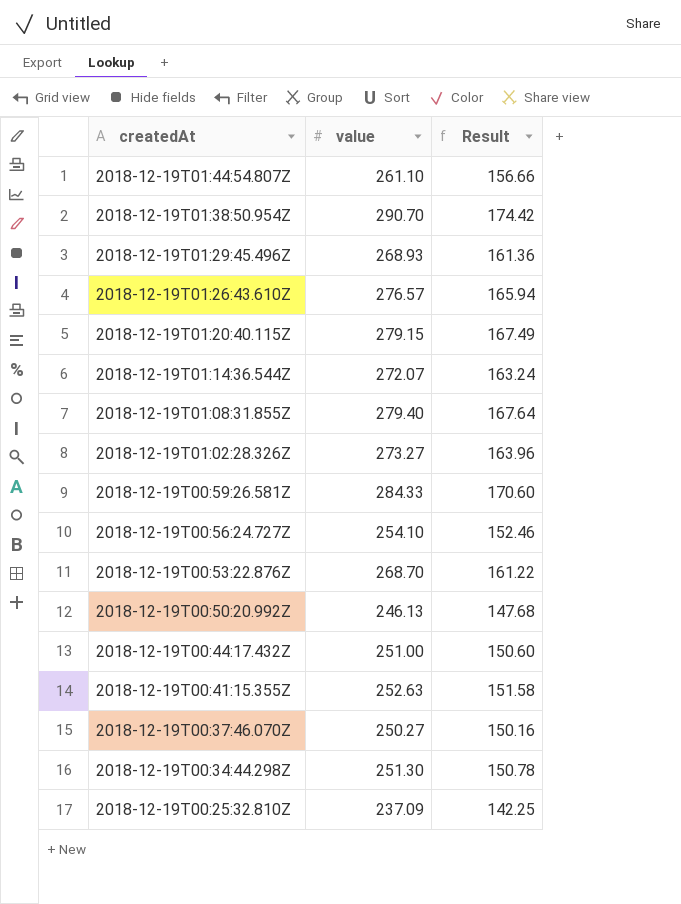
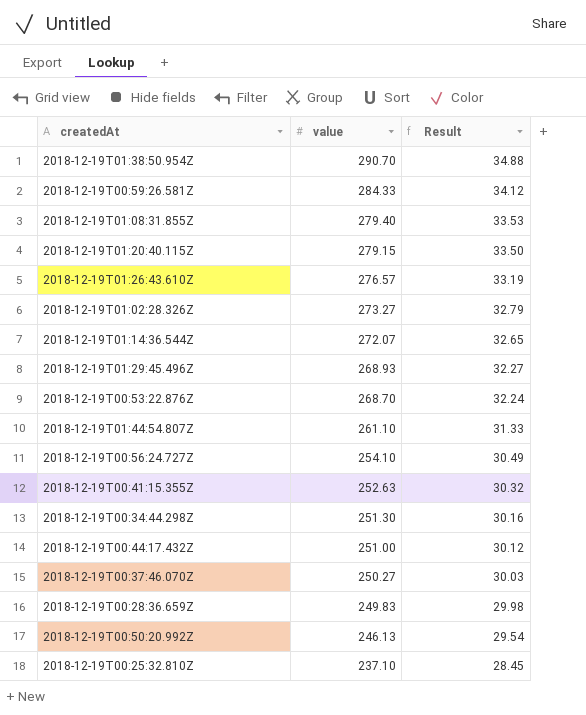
row order: createdAt descending -> value descending
column Result | formula: [value] * 0.6 -> [value] * 0.12
row 2018-12-19T00:28:36.659Z: none -> 249.83 | 29.98
2018-12-19T00:25:32.810Z | value: 237.09 -> 237.10

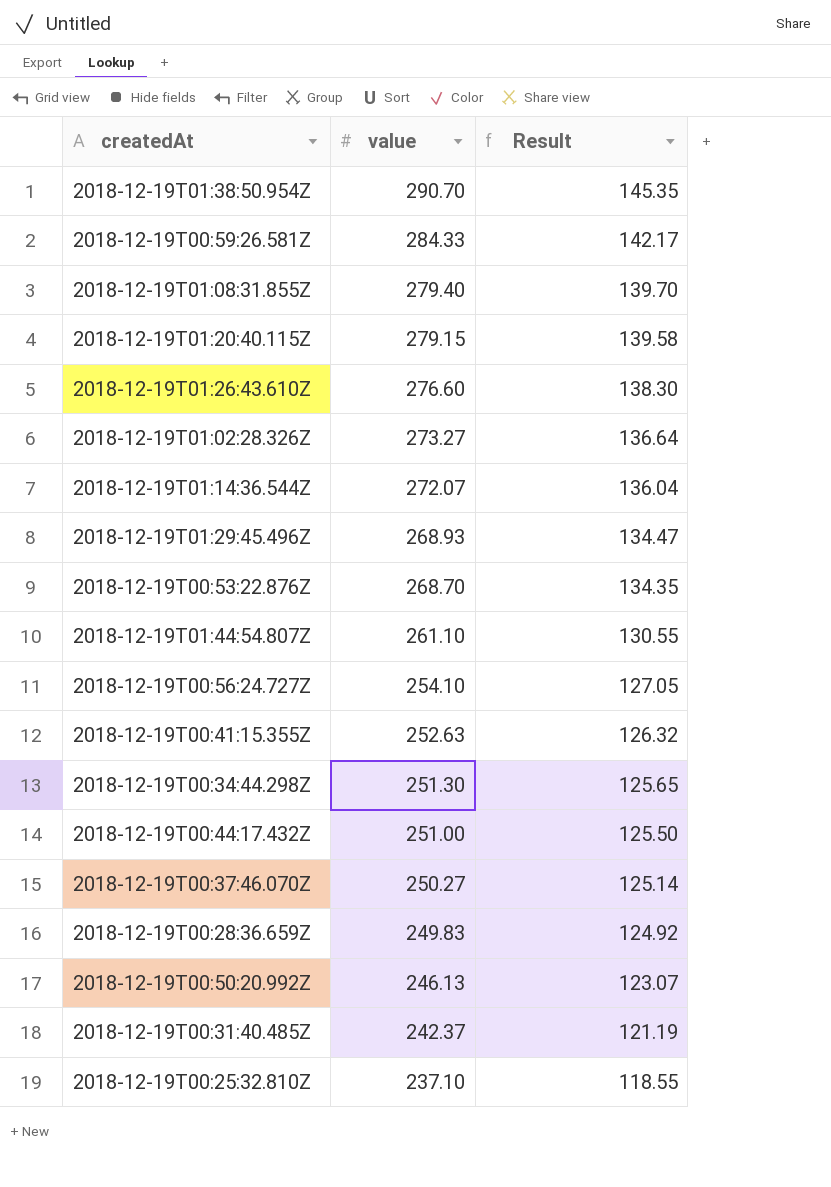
column Result | formula: [value] * 0.12 -> [value] * 0.5
2018-12-19T01:26:43.610Z | value: 276.57 -> 276.60
row 2018-12-19T00:31:40.485Z: none -> 242.37 | 121.19

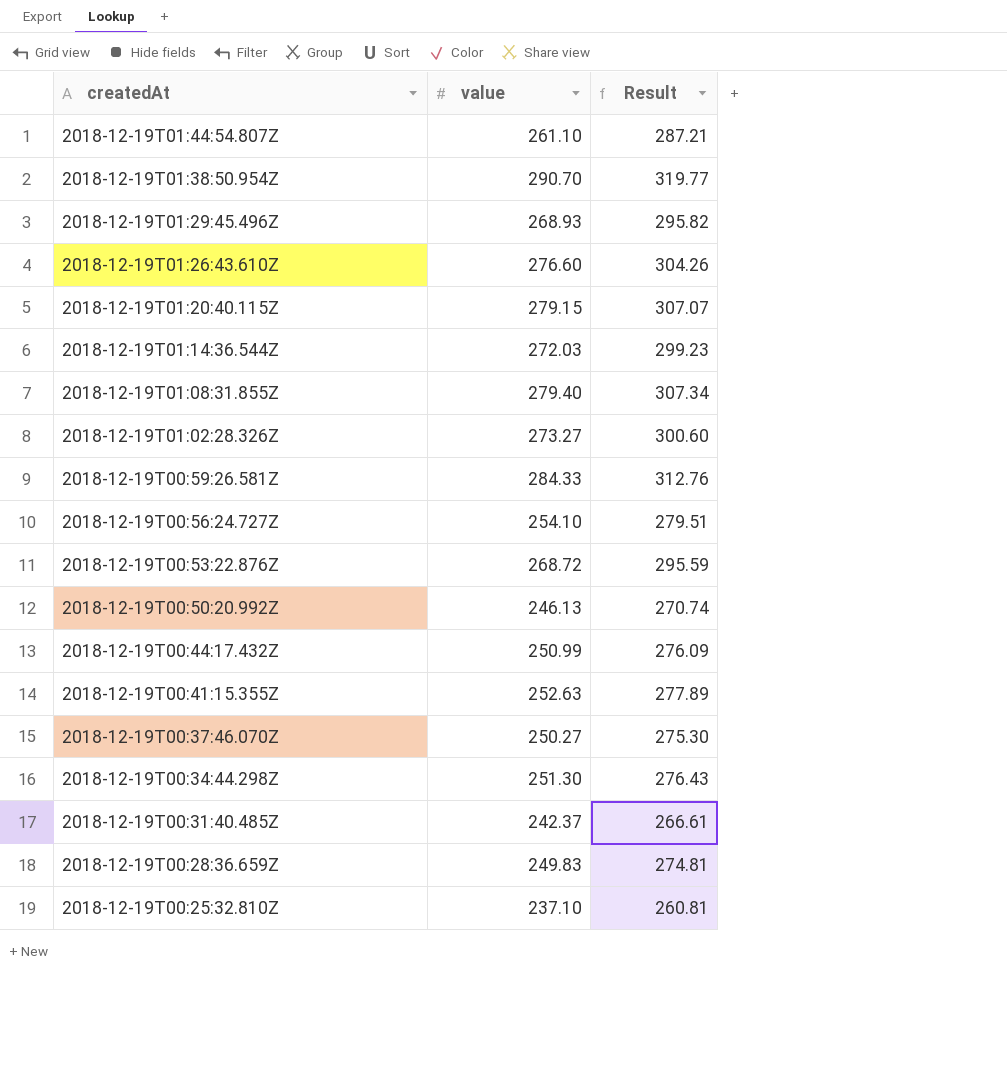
row order: value descending -> createdAt descending
column Result | formula: [value] * 0.5 -> [value] * 1.1
2018-12-19T01:14:36.544Z | value: 272.07 -> 272.03
2018-12-19T00:53:22.876Z | value: 268.70 -> 268.72
2018-12-19T00:44:17.432Z | value: 251.00 -> 250.99

